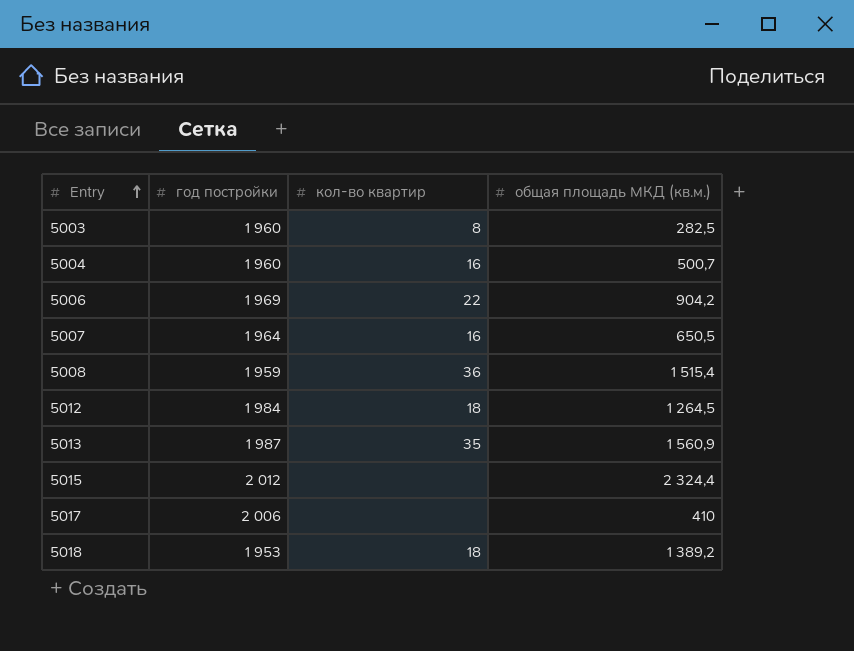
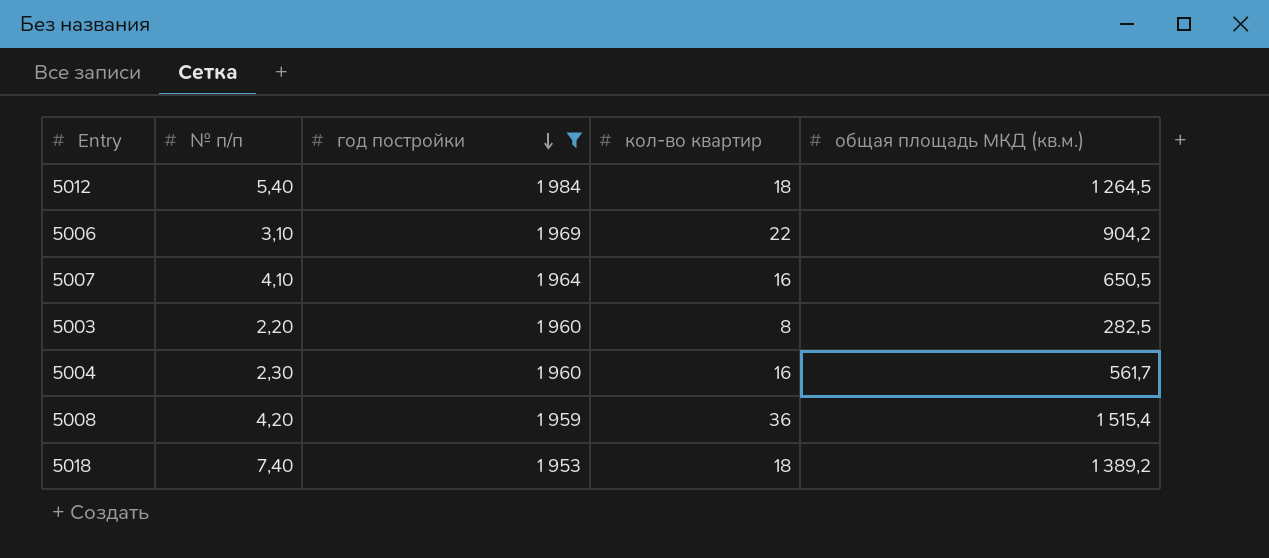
filter: none -> год постройки <= 1 984
row order: Entry ascending -> год постройки descending
column № п/п | position: none -> 2
5004 | общая площадь МКД (кв.м.): 500,7 -> 561,7

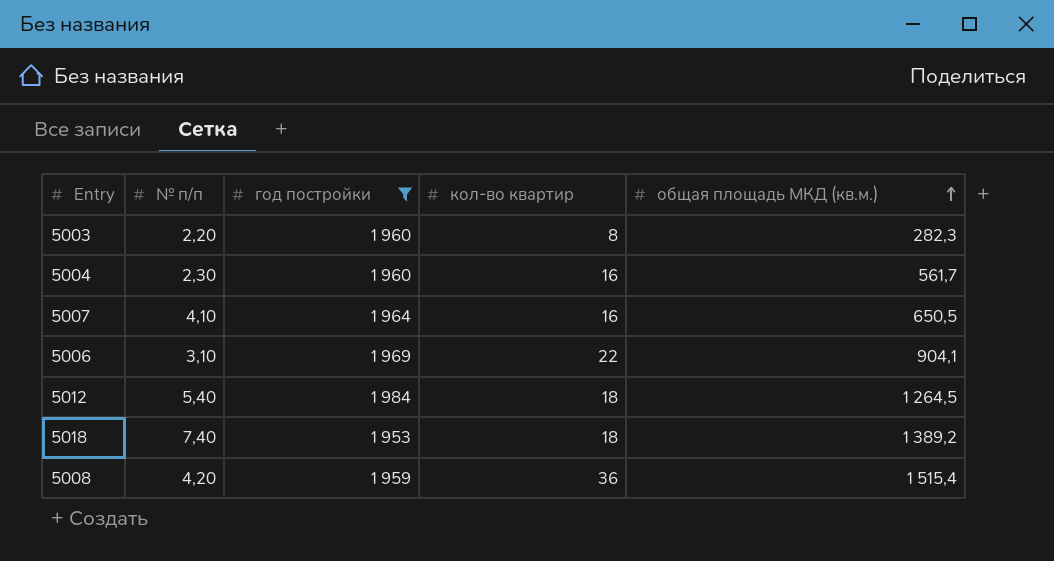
row order: год постройки descending -> общая площадь МКД (кв.м.) ascending
5003 | общая площадь МКД (кв.м.): 282,5 -> 282,3
5006 | общая площадь МКД (кв.м.): 904,2 -> 904,1

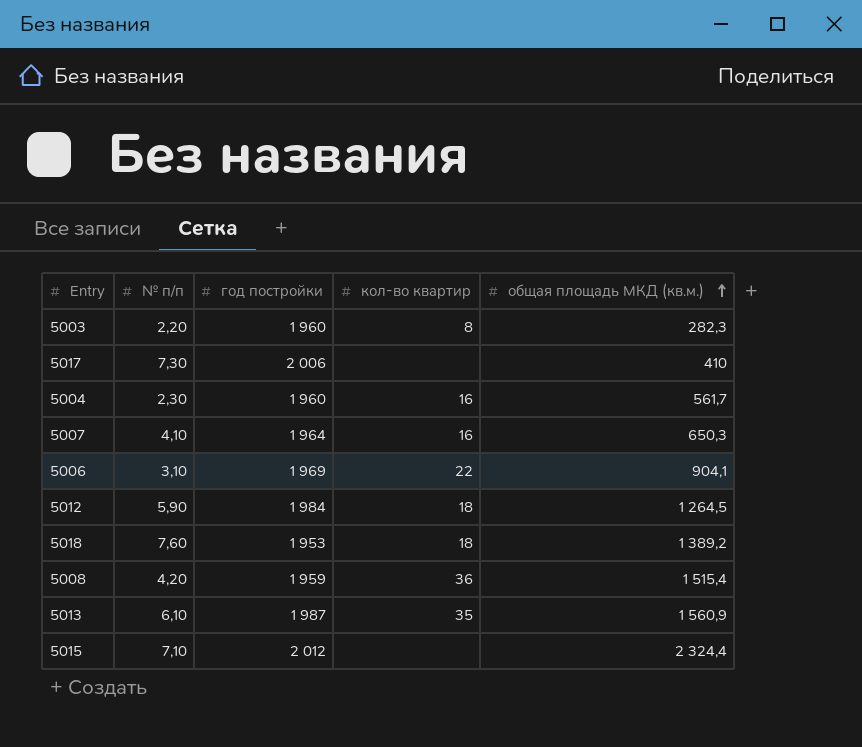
filter: год постройки <= 1 984 -> none
5007 | общая площадь МКД (кв.м.): 650,5 -> 650,3
5012 | № п/п: 5,40 -> 5,90
5018 | № п/п: 7,40 -> 7,60

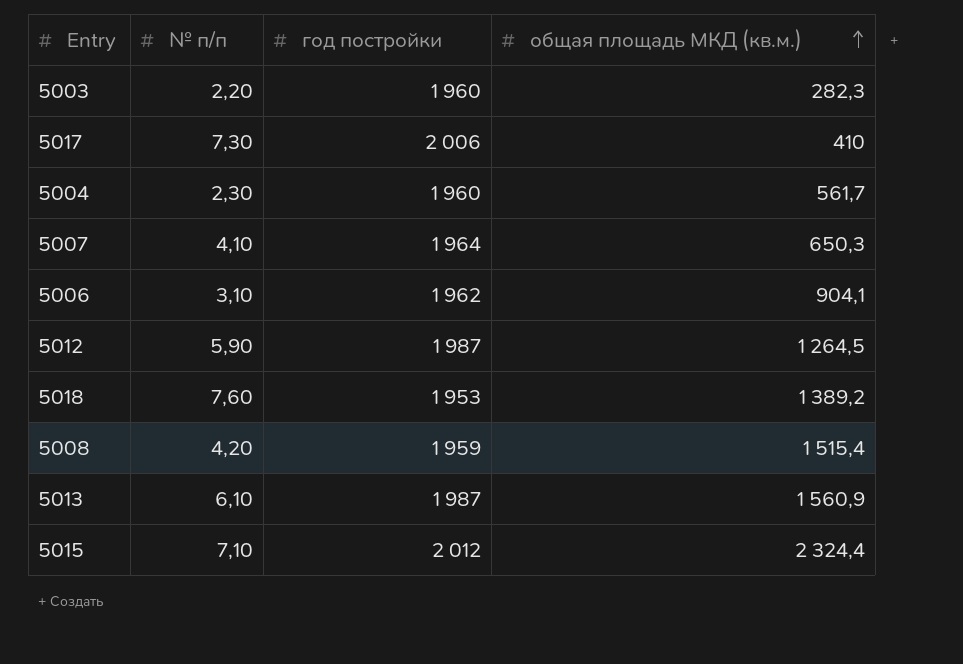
column кол-во квартир | position: 4 -> none
5006 | год постройки: 1 969 -> 1 962
5012 | год постройки: 1 984 -> 1 987

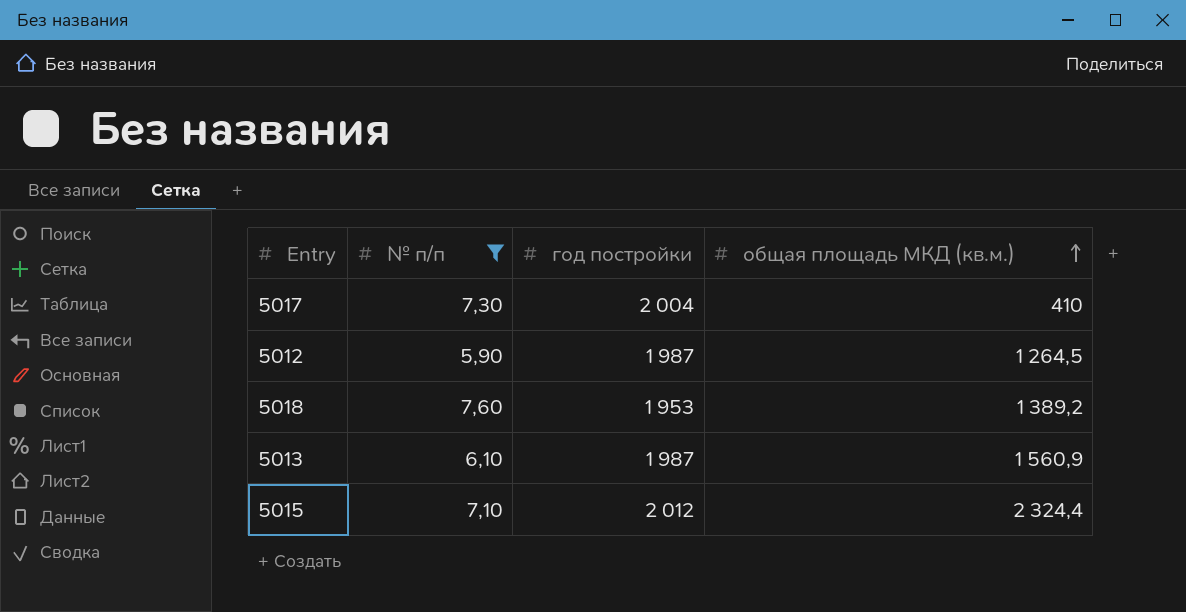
filter: none -> № п/п >= 5,90
5017 | год постройки: 2 006 -> 2 004

